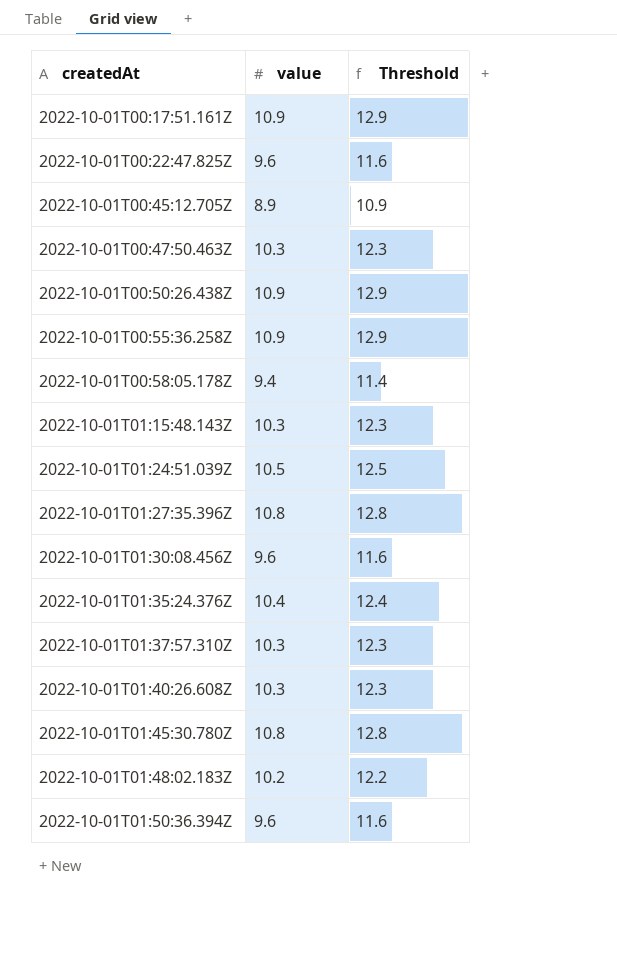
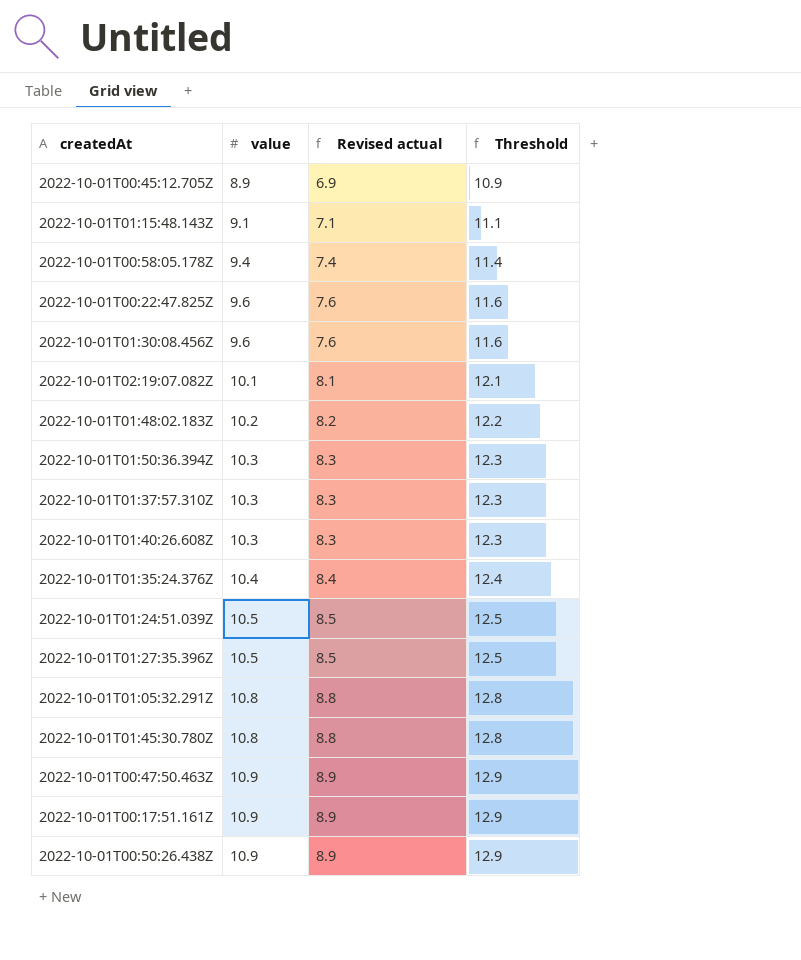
row order: createdAt ascending -> value ascending
column Revised actual | formula: none -> [value] - 2
row 2022-10-01T00:55:36.258Z: 10.9 | 12.9 -> none
2022-10-01T01:15:48.143Z | value: 10.3 -> 9.1
2022-10-01T01:15:48.143Z | Threshold: 12.3 -> 11.1
row 2022-10-01T02:19:07.082Z: none -> 10.1 | 8.1 | 12.1
2022-10-01T01:50:36.394Z | value: 9.6 -> 10.3
2022-10-01T01:50:36.394Z | Threshold: 11.6 -> 12.3
2022-10-01T01:27:35.396Z | value: 10.8 -> 10.5
2022-10-01T01:27:35.396Z | Threshold: 12.8 -> 12.5
row 2022-10-01T01:05:32.291Z: none -> 10.8 | 8.8 | 12.8
2022-10-01T00:47:50.463Z | value: 10.3 -> 10.9
2022-10-01T00:47:50.463Z | Threshold: 12.3 -> 12.9

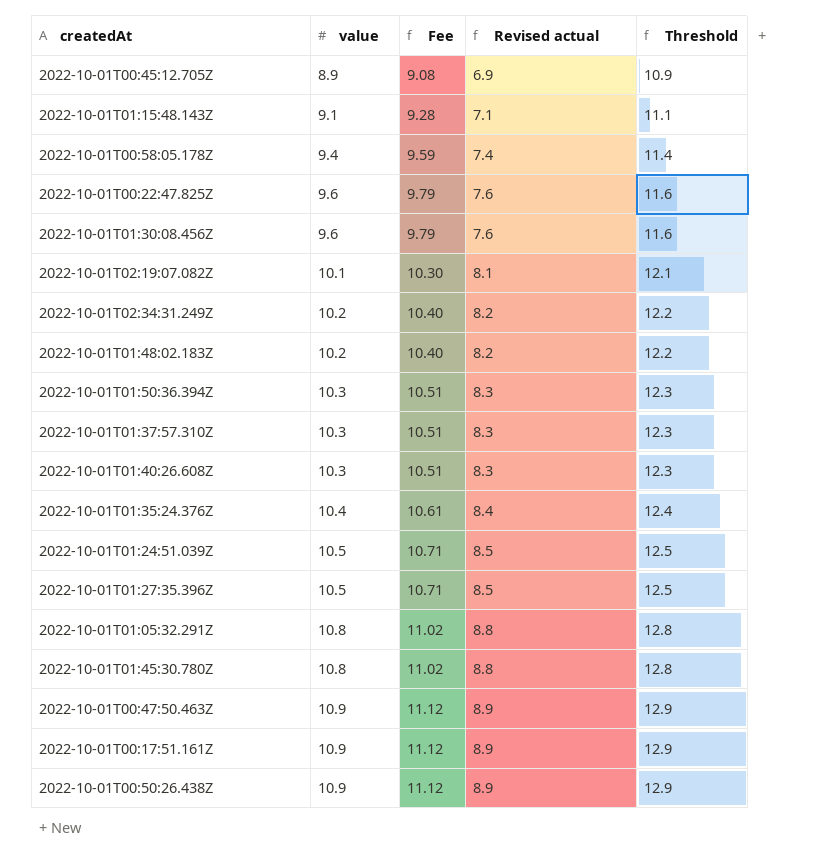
column Fee | formula: none -> [value] * 1.02
row 2022-10-01T02:34:31.249Z: none -> 10.2 | 10.40 | 8.2 | 12.2

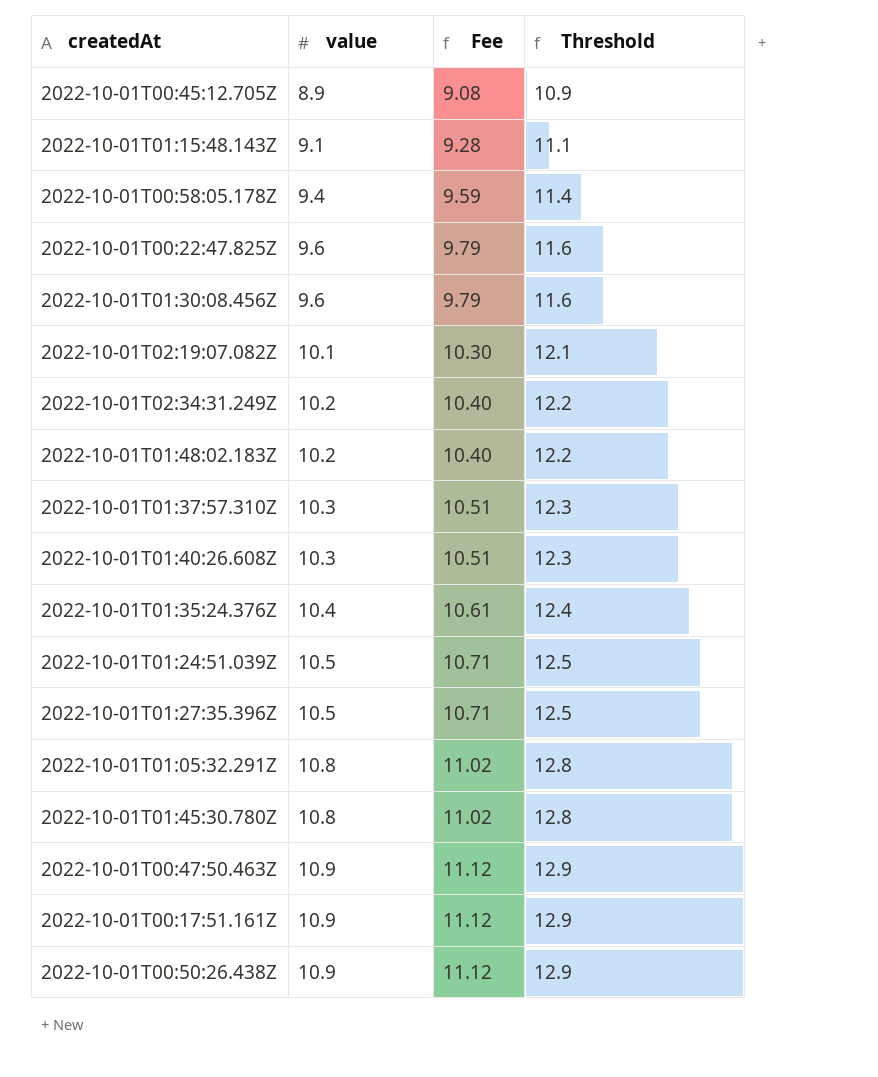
column Revised actual | formula: [value] - 2 -> none
row 2022-10-01T01:50:36.394Z: 10.3 | 10.51 | 8.3 | 12.3 -> none

